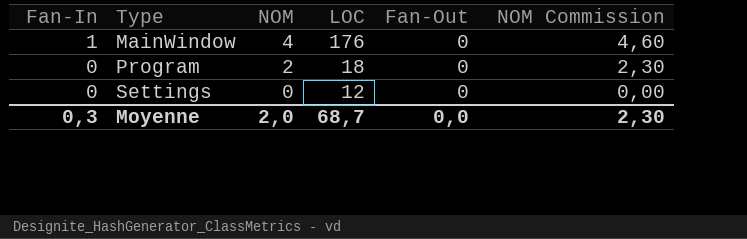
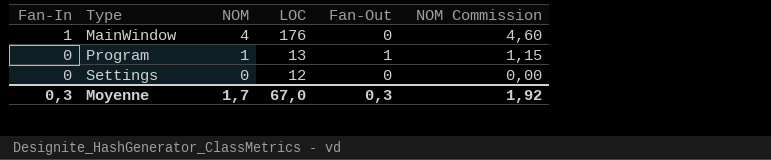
Program | NOM: 2 -> 1
Program | LOC: 18 -> 13
Program | Fan-Out: 0 -> 1
Program | NOM Commission: 2,30 -> 1,15
Moyenne | NOM: 2,0 -> 1,7
Moyenne | LOC: 68,7 -> 67,0
Moyenne | Fan-Out: 0,0 -> 0,3
Moyenne | NOM Commission: 2,30 -> 1,92

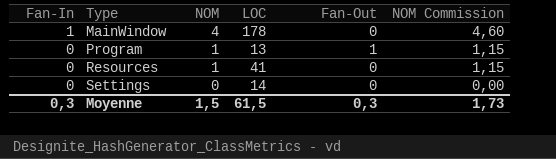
MainWindow | LOC: 176 -> 178
row Resources: none -> 0 | 1 | 41 | 0 | 1,15
Settings | LOC: 12 -> 14
Moyenne | NOM: 1,7 -> 1,5
Moyenne | LOC: 67,0 -> 61,5
Moyenne | NOM Commission: 1,92 -> 1,73

